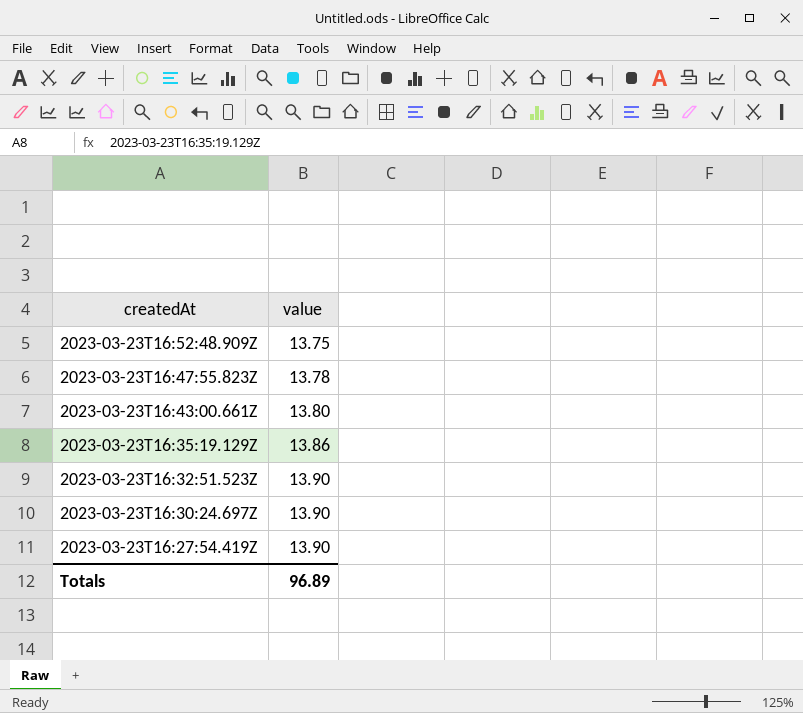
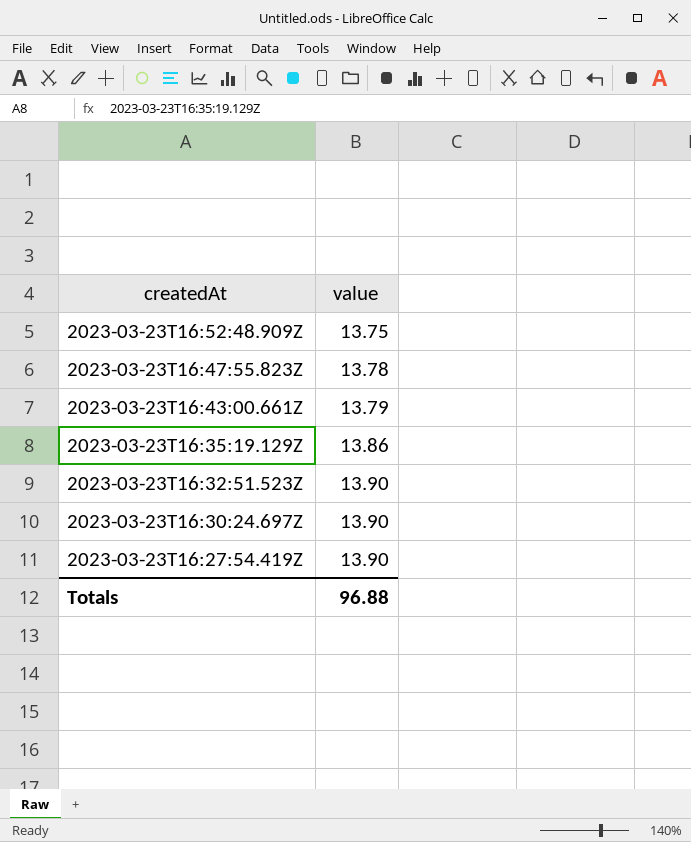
2023-03-23T16:43:00.661Z | value: 13.80 -> 13.79
Totals | value: 96.89 -> 96.88

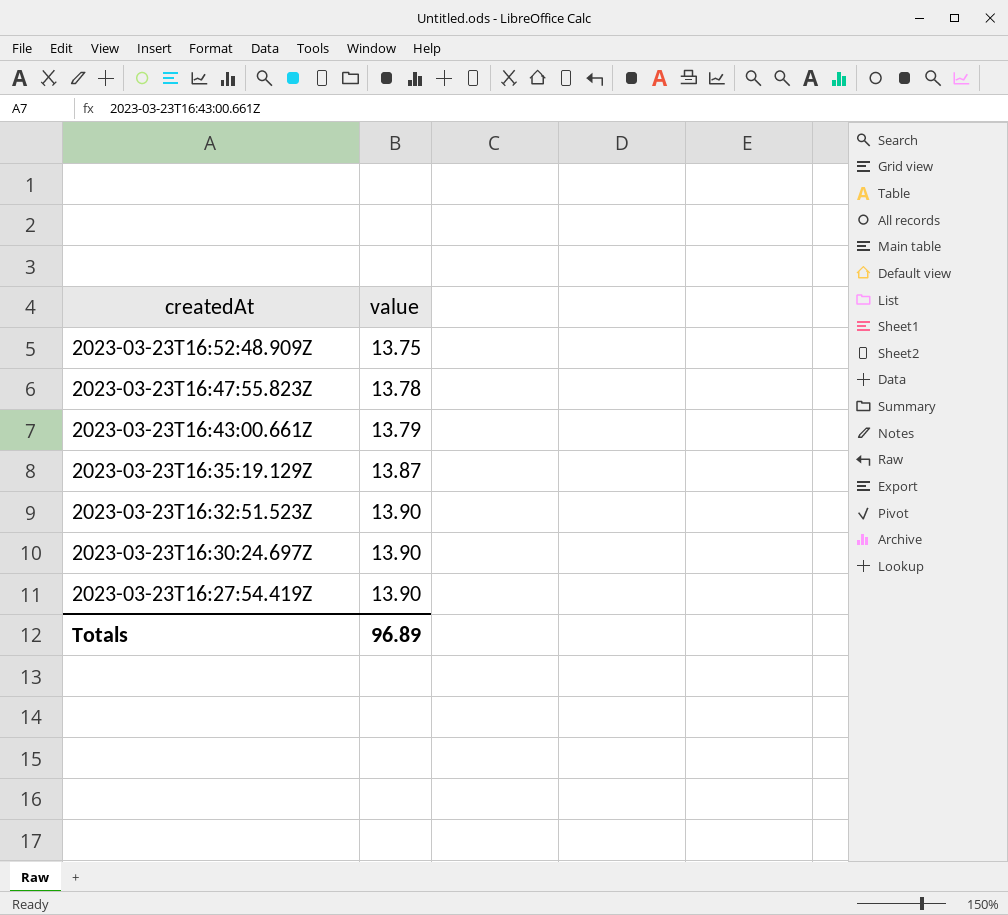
2023-03-23T16:35:19.129Z | value: 13.86 -> 13.87
Totals | value: 96.88 -> 96.89

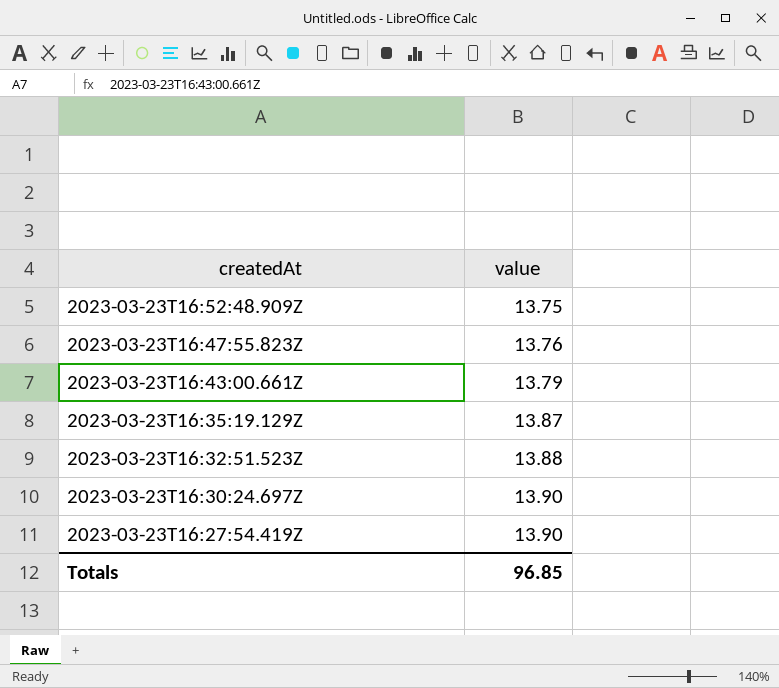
2023-03-23T16:47:55.823Z | value: 13.78 -> 13.76
2023-03-23T16:32:51.523Z | value: 13.90 -> 13.88
Totals | value: 96.89 -> 96.85

